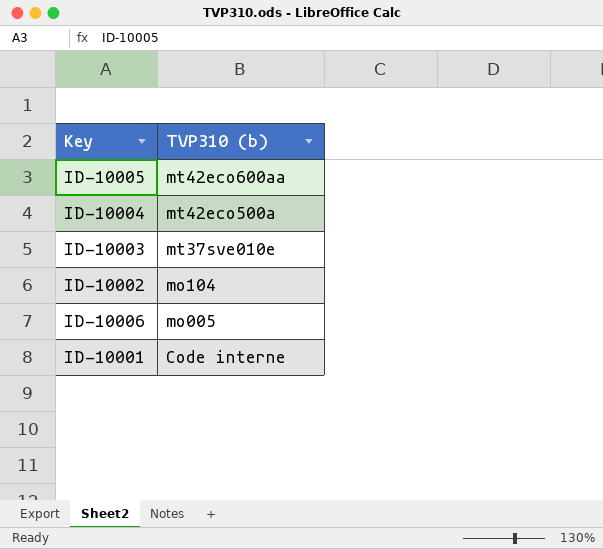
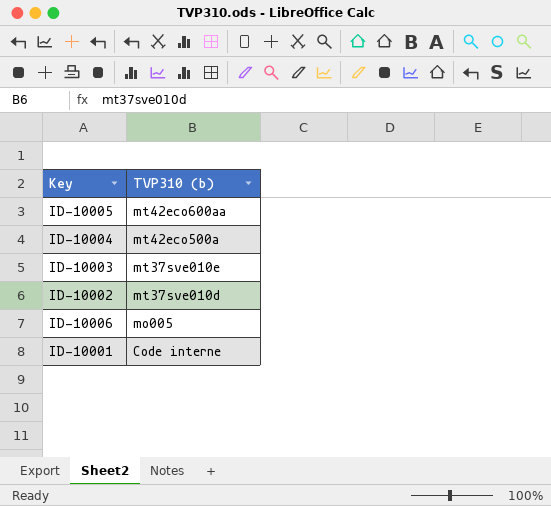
ID-10002 | TVP310 (b): mo104 -> mt37sve010d

